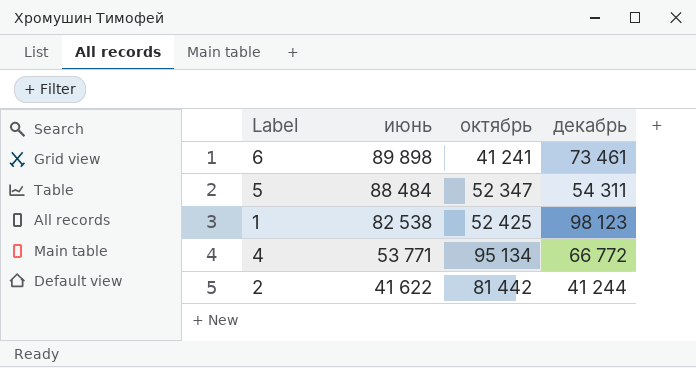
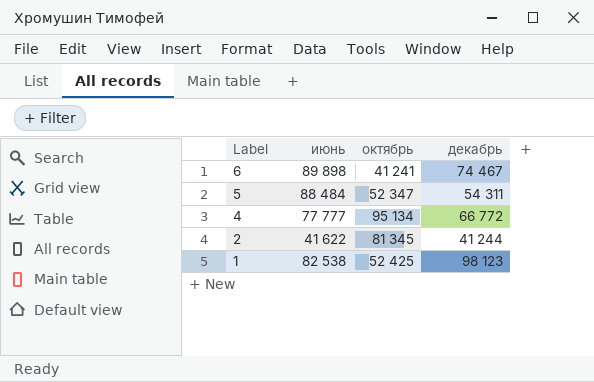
row order: июнь descending -> Label descending
6 | декабрь: 73 461 -> 74 467
4 | июнь: 53 771 -> 77 777
2 | октябрь: 81 442 -> 81 345

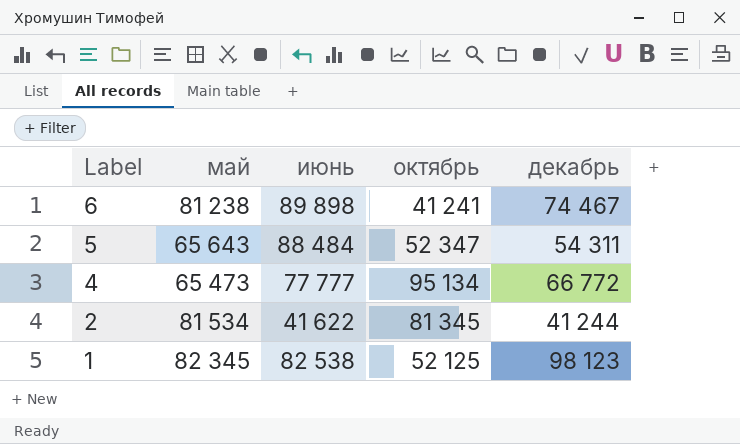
column май | position: none -> 2
1 | октябрь: 52 425 -> 52 125

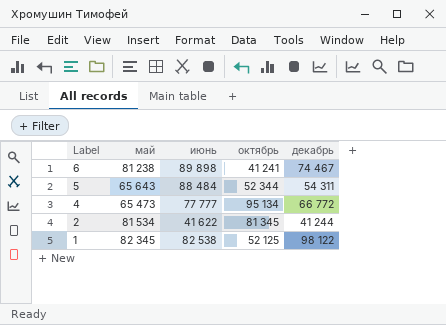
5 | октябрь: 52 347 -> 52 344
1 | декабрь: 98 123 -> 98 122

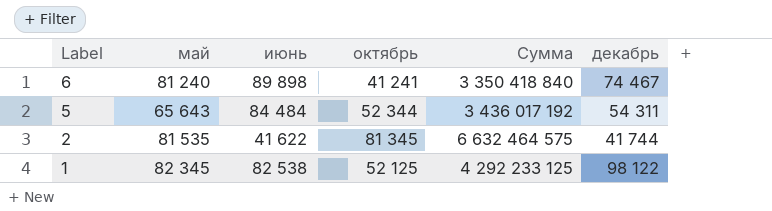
column Сумма | formula: none -> [май] * [октябрь]
row 4: 65 473 | 77 777 | 95 134 | 66 772 -> none
6 | май: 81 238 -> 81 240
5 | июнь: 88 484 -> 84 484
2 | май: 81 534 -> 81 535
2 | декабрь: 41 244 -> 41 744

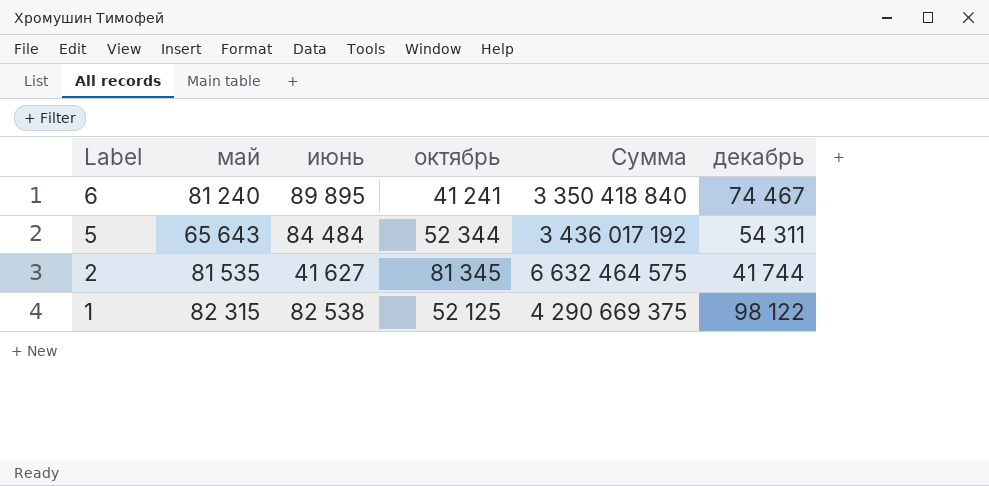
6 | июнь: 89 898 -> 89 895
2 | июнь: 41 622 -> 41 627
1 | май: 82 345 -> 82 315
1 | Сумма: 4 292 233 125 -> 4 290 669 375

